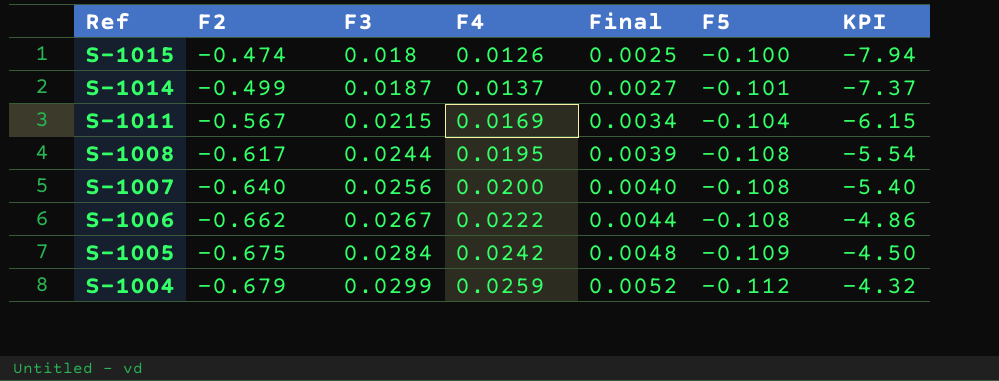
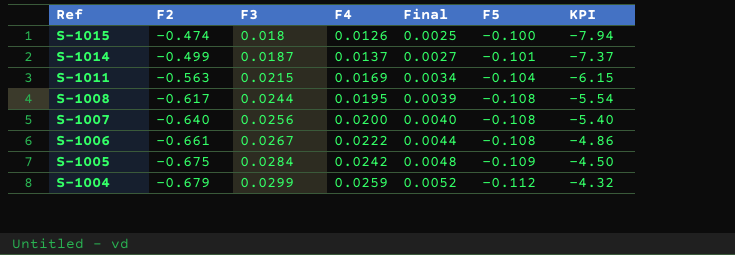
S-1011 | F2: -0.567 -> -0.563
S-1006 | F2: -0.662 -> -0.661

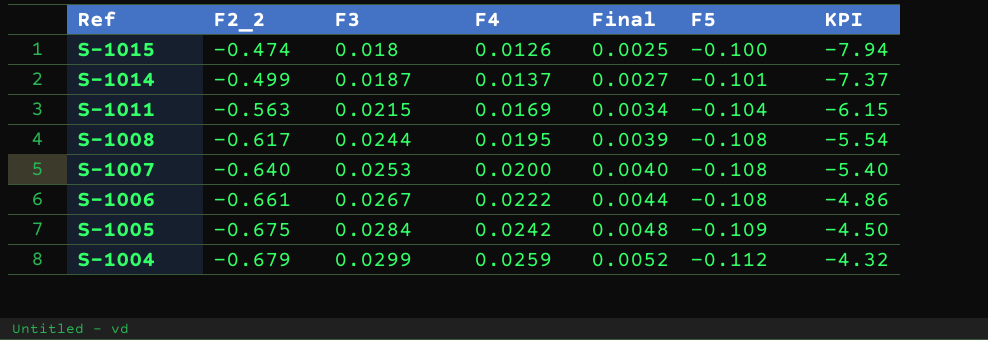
column name: F2 -> F2_2
S-1007 | F3: 0.0256 -> 0.0253

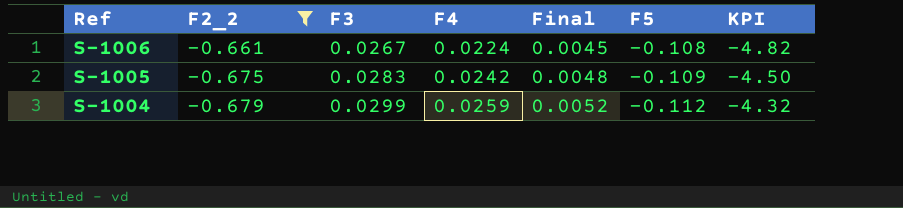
filter: none -> F2_2 <= -0.661
S-1006 | F4: 0.0222 -> 0.0224
S-1006 | Final: 0.0044 -> 0.0045
S-1006 | KPI: -4.86 -> -4.82
S-1005 | F3: 0.0284 -> 0.0283

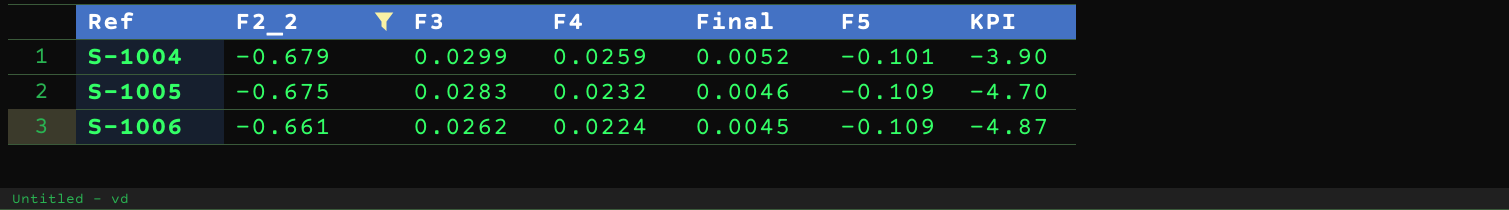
row order: Ref descending -> Ref ascending
S-1004 | F5: -0.112 -> -0.101
S-1004 | KPI: -4.32 -> -3.90
S-1005 | F4: 0.0242 -> 0.0232
S-1005 | Final: 0.0048 -> 0.0046
S-1005 | KPI: -4.50 -> -4.70
S-1006 | F3: 0.0267 -> 0.0262
S-1006 | F5: -0.108 -> -0.109
S-1006 | KPI: -4.82 -> -4.87

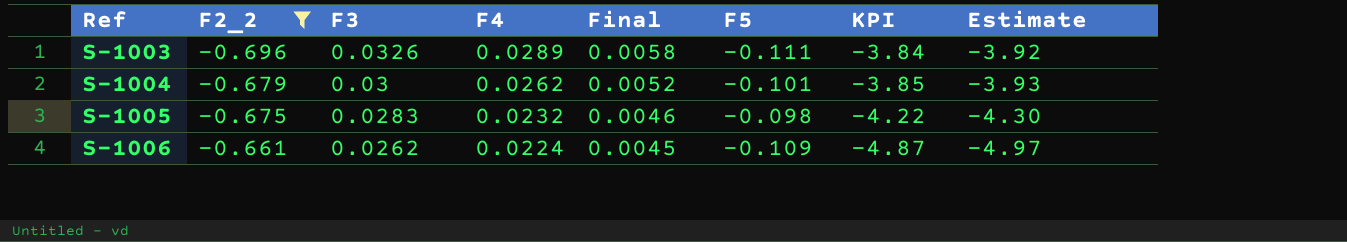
column Estimate | formula: none -> [KPI] * 1.02
row S-1003: none -> -0.696 | 0.0326 | 0.0289 | 0.0058 | -0.111 | -3.84 | -3.92
S-1004 | F3: 0.0299 -> 0.03
S-1004 | F4: 0.0259 -> 0.0262
S-1004 | KPI: -3.90 -> -3.85
S-1005 | F5: -0.109 -> -0.098
S-1005 | KPI: -4.70 -> -4.22

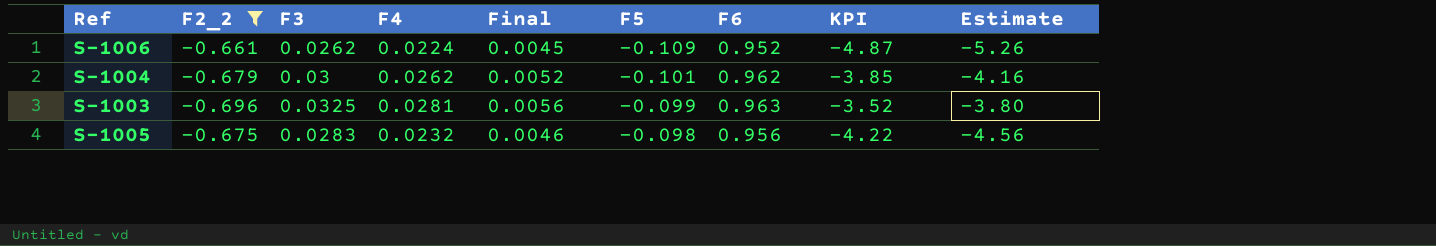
row order: Ref ascending -> F5 ascending
column F6 | position: none -> 7
column Estimate | formula: [KPI] * 1.02 -> [KPI] * 1.08
S-1003 | F3: 0.0326 -> 0.0325
S-1003 | F4: 0.0289 -> 0.0281
S-1003 | Final: 0.0058 -> 0.0056
S-1003 | F5: -0.111 -> -0.099
S-1003 | KPI: -3.84 -> -3.52

